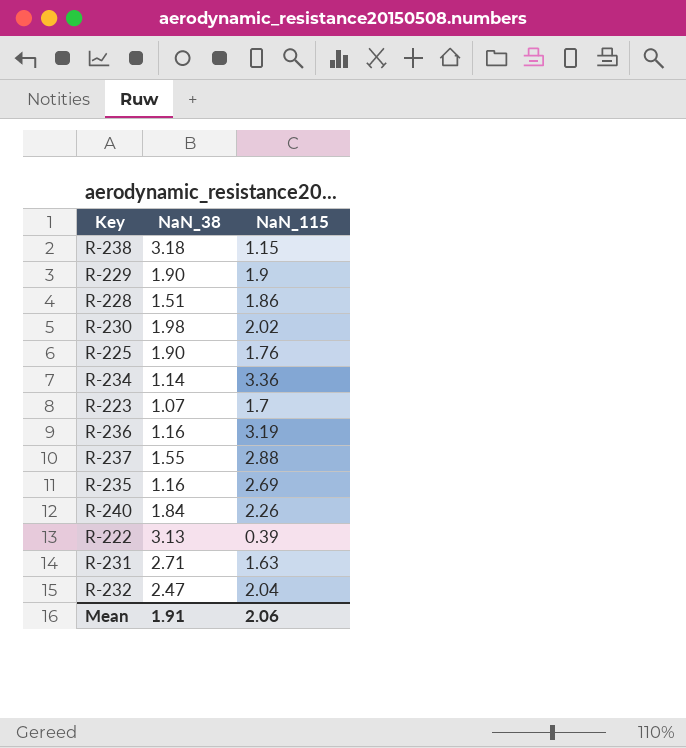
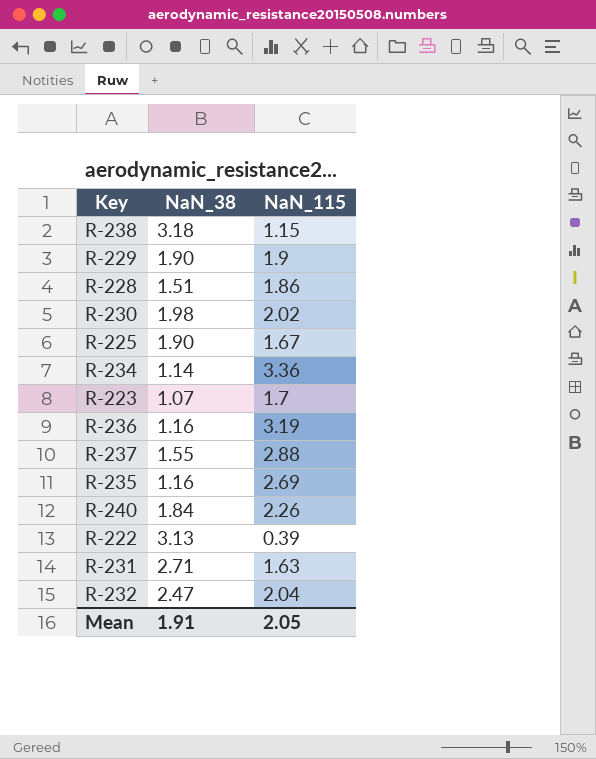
R-225 | NaN_115: 1.76 -> 1.67
Mean | NaN_115: 2.06 -> 2.05

